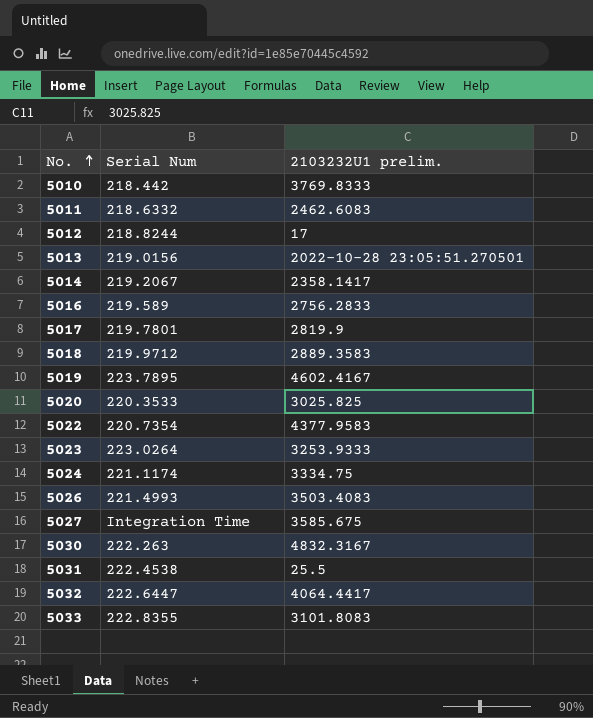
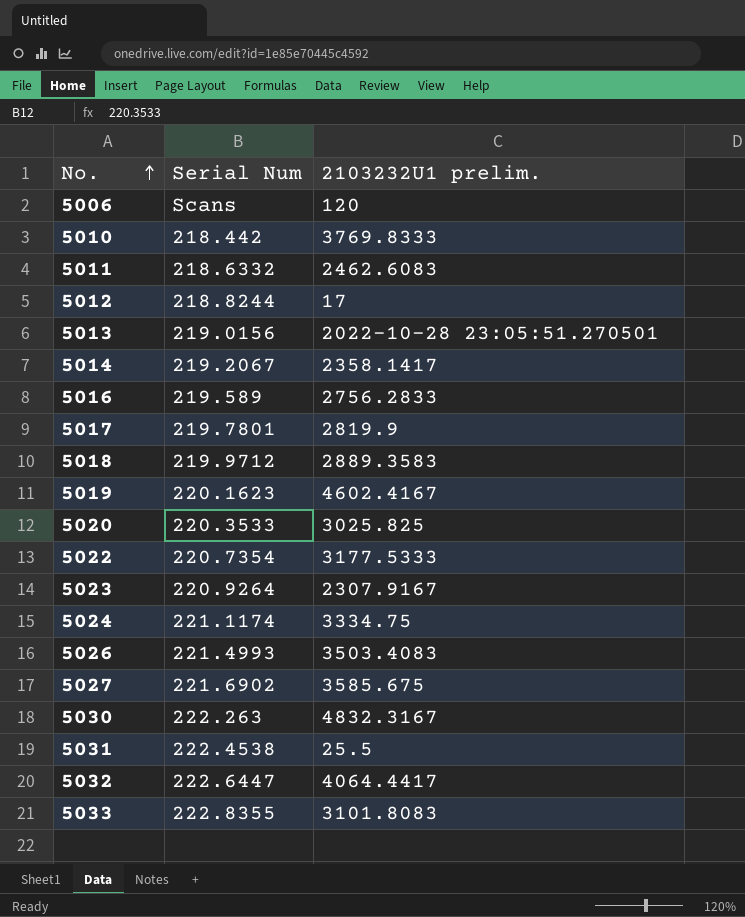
row 5006: none -> Scans | 120
5019 | Serial Num: 223.7895 -> 220.1623
5022 | 2103232U1 prelim.: 4377.9583 -> 3177.5333
5023 | Serial Num: 223.0264 -> 220.9264
5023 | 2103232U1 prelim.: 3253.9333 -> 2307.9167
5027 | Serial Num: Integration Time -> 221.6902

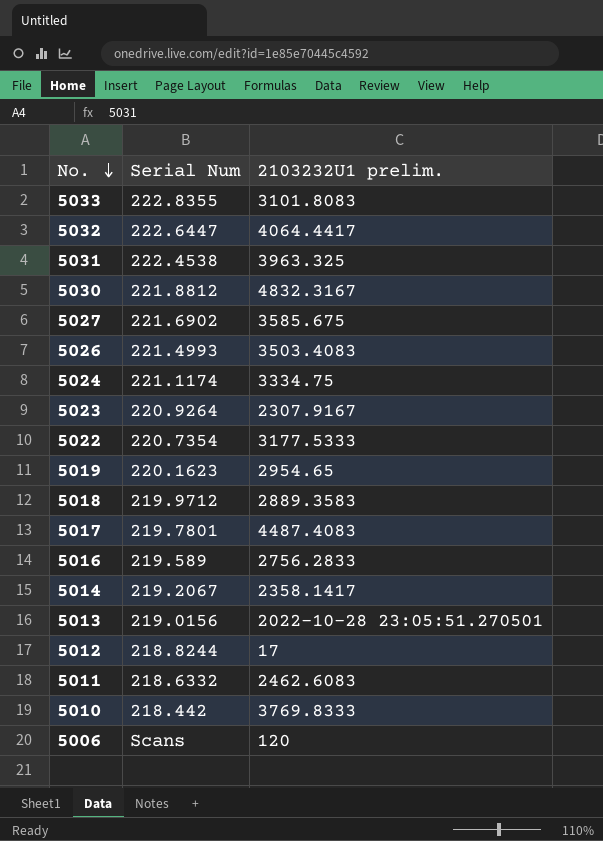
row order: No. ascending -> No. descending
row 5020: 220.3533 | 3025.825 -> none
5031 | 2103232U1 prelim.: 25.5 -> 3963.325
5030 | Serial Num: 222.263 -> 221.8812
5019 | 2103232U1 prelim.: 4602.4167 -> 2954.65
5017 | 2103232U1 prelim.: 2819.9 -> 4487.4083

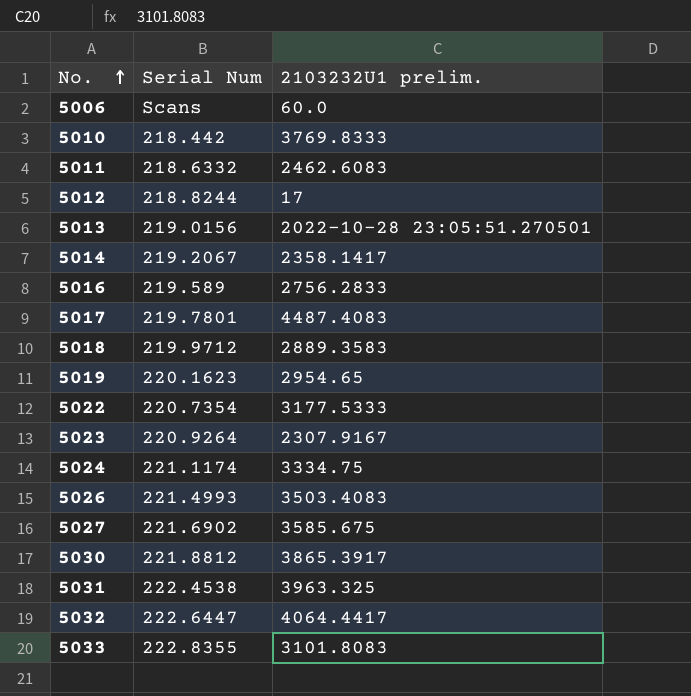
row order: No. descending -> No. ascending
5006 | 2103232U1 prelim.: 120 -> 60.0
5030 | 2103232U1 prelim.: 4832.3167 -> 3865.3917

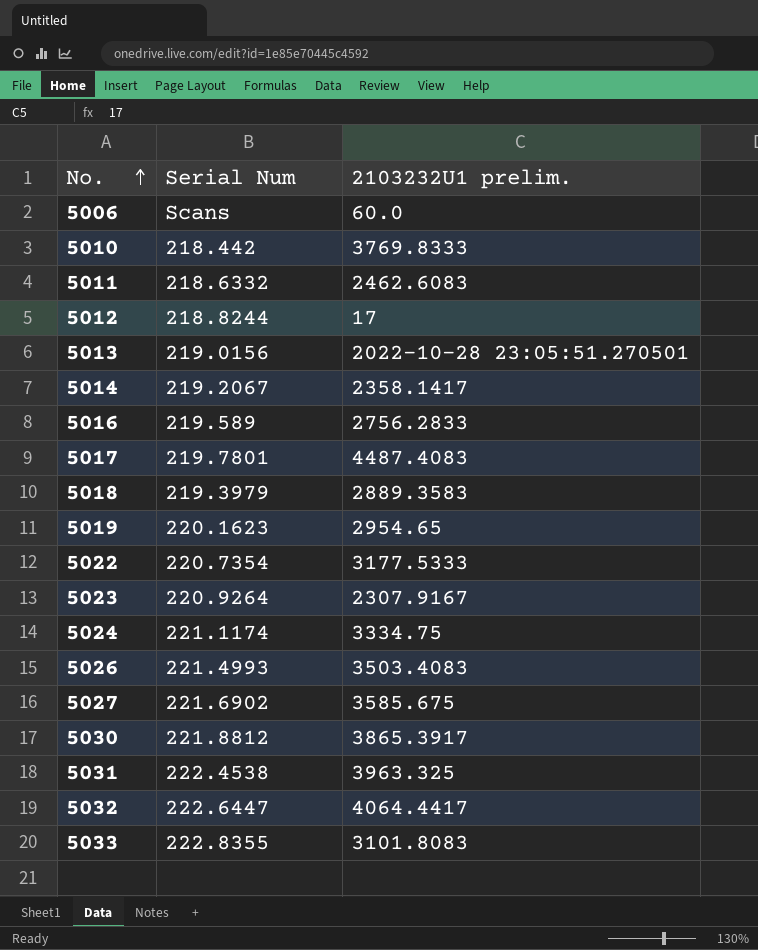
5018 | Serial Num: 219.9712 -> 219.3979

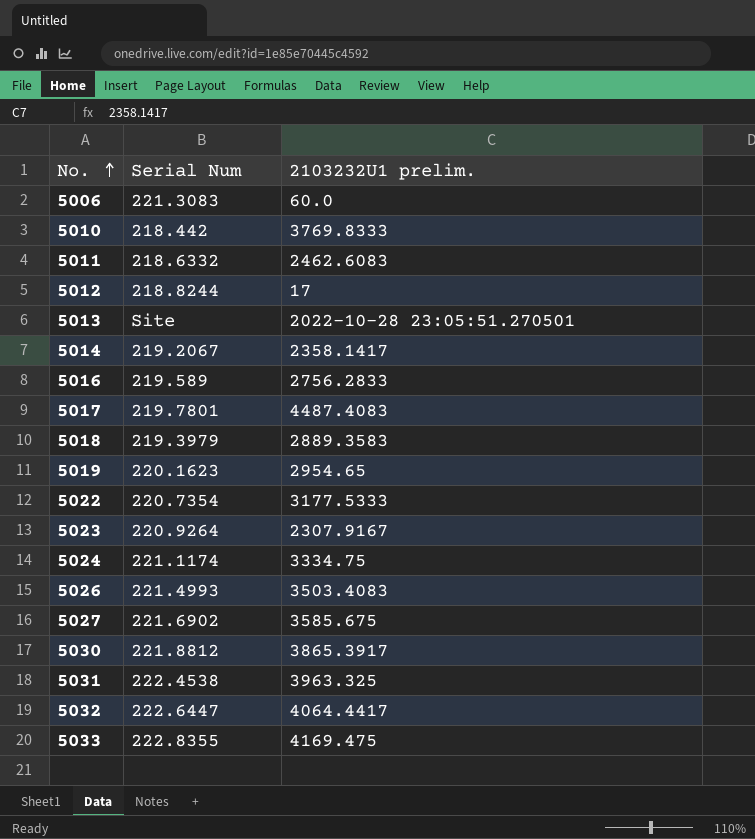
5006 | Serial Num: Scans -> 221.3083
5013 | Serial Num: 219.0156 -> Site
5033 | 2103232U1 prelim.: 3101.8083 -> 4169.475

